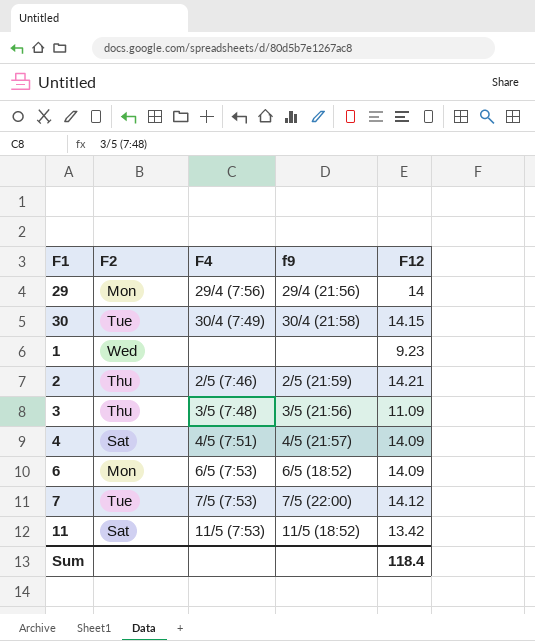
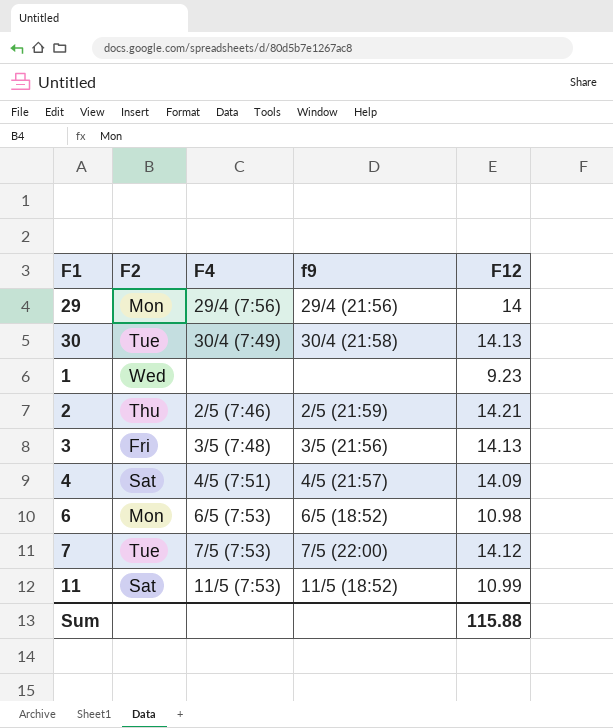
30 | F12: 14.15 -> 14.13
3 | F2: Thu -> Fri
3 | F12: 11.09 -> 14.13
6 | F12: 14.09 -> 10.98
11 | F12: 13.42 -> 10.99
Sum | F12: 118.4 -> 115.88

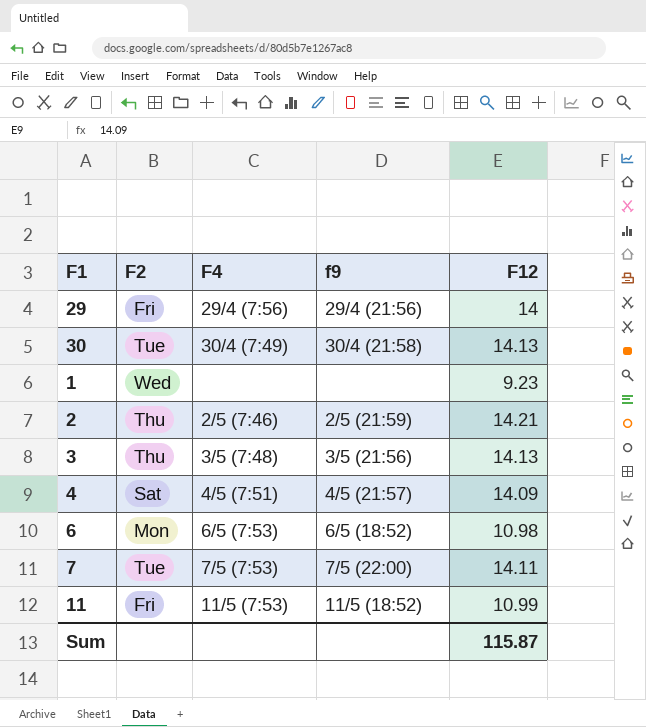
29 | F2: Mon -> Fri
3 | F2: Fri -> Thu
7 | F12: 14.12 -> 14.11
11 | F2: Sat -> Fri
Sum | F12: 115.88 -> 115.87

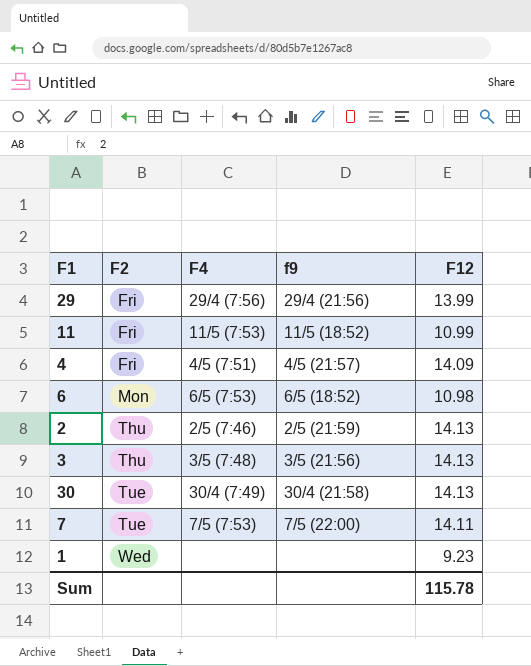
row order: none -> F2 ascending
29 | F12: 14 -> 13.99
4 | F2: Sat -> Fri
2 | F12: 14.21 -> 14.13
Sum | F12: 115.87 -> 115.78

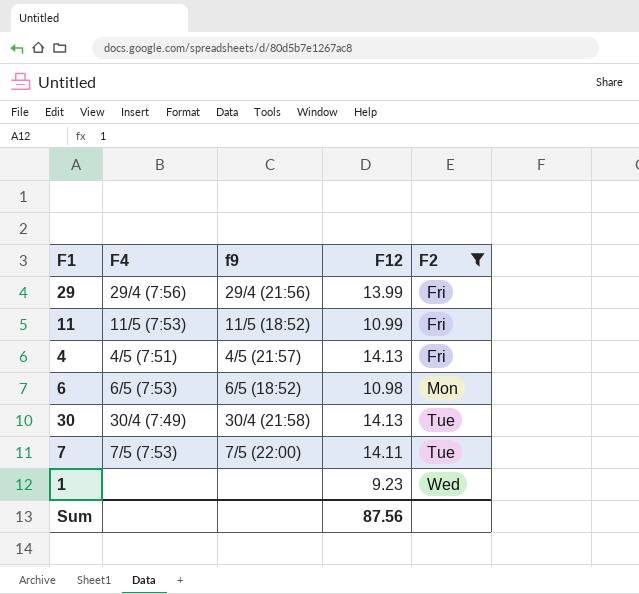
filter: none -> F2 != Thu
column F2 | position: 2 -> 5
4 | F12: 14.09 -> 14.13
Sum | F12: 115.78 -> 87.56

